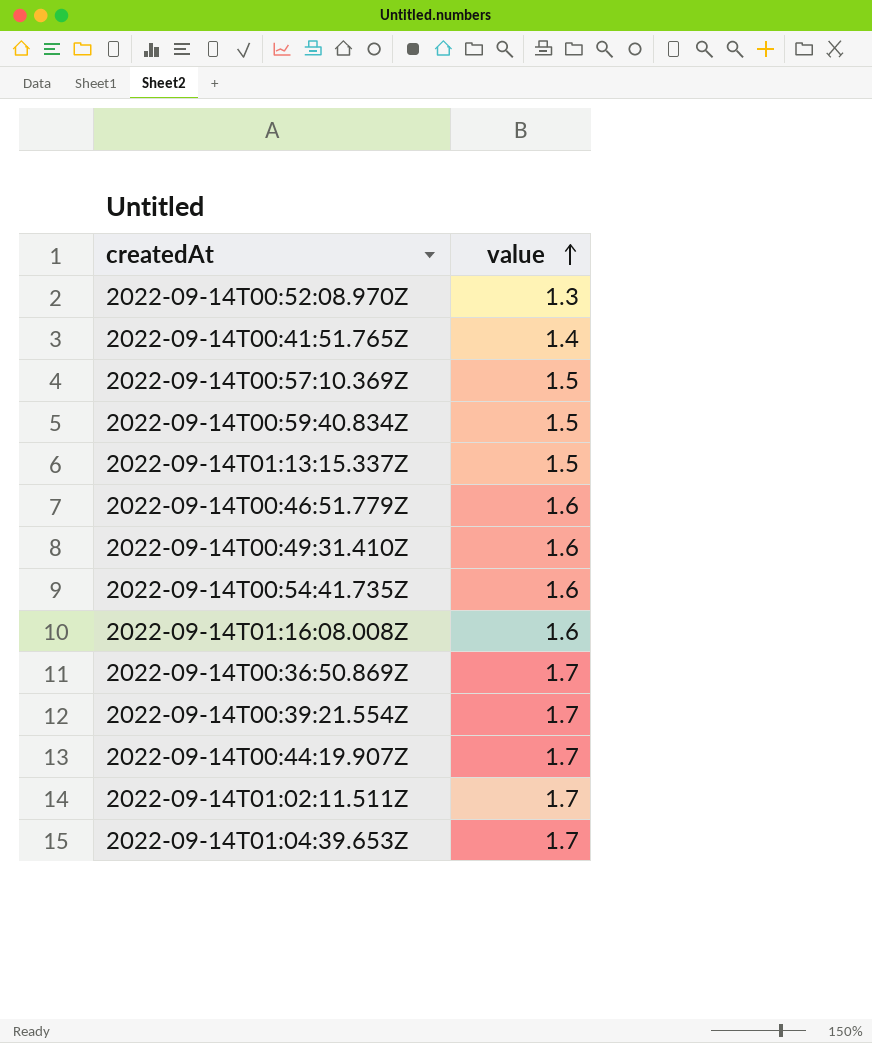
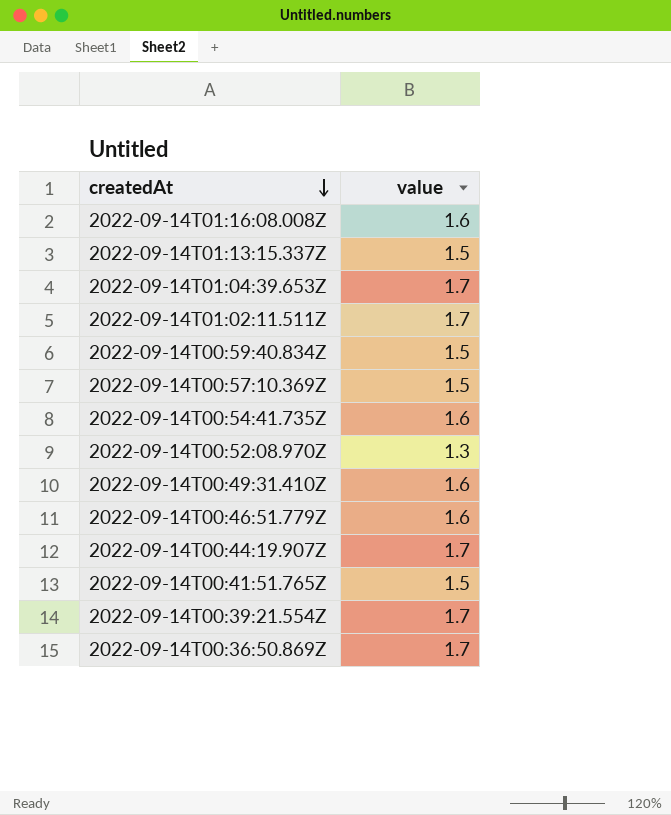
row order: value ascending -> createdAt descending
2022-09-14T00:41:51.765Z | value: 1.4 -> 1.5

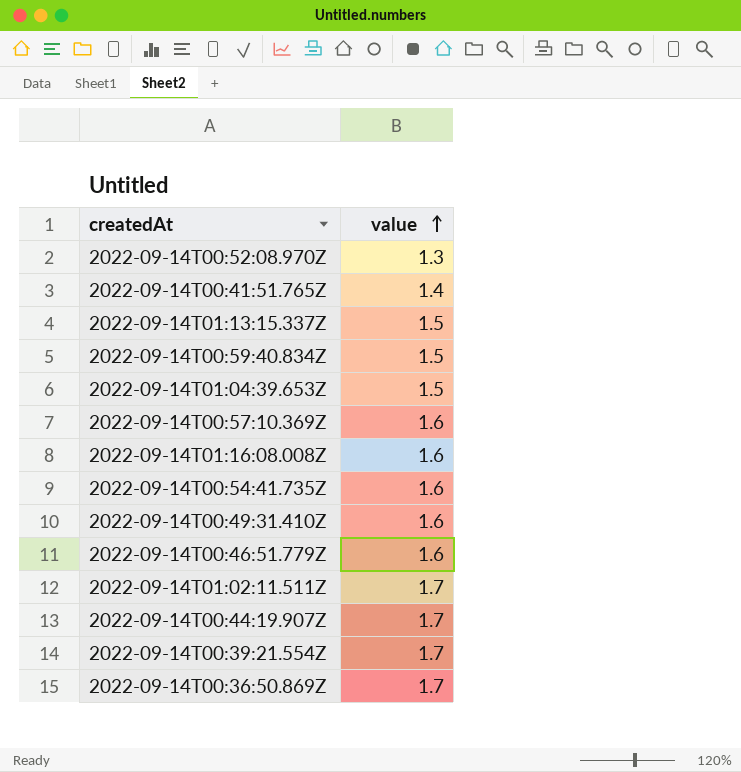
row order: createdAt descending -> value ascending
2022-09-14T00:41:51.765Z | value: 1.5 -> 1.4
2022-09-14T01:04:39.653Z | value: 1.7 -> 1.5
2022-09-14T00:57:10.369Z | value: 1.5 -> 1.6

